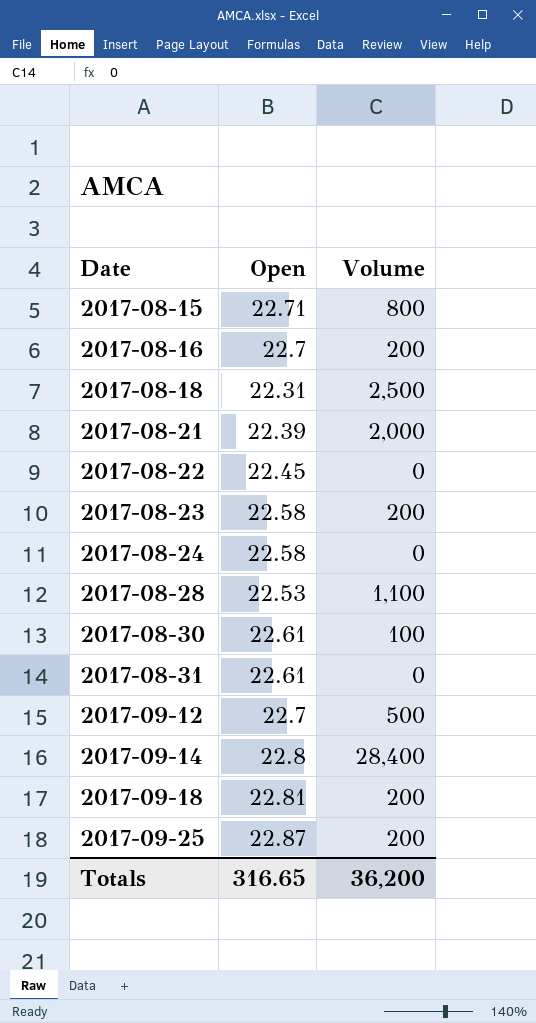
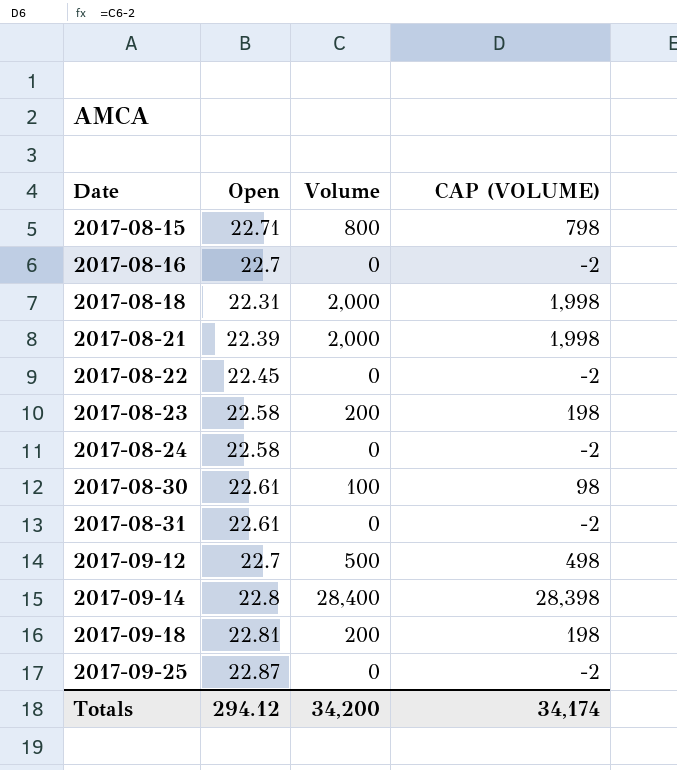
column CAP (VOLUME) | formula: none -> [Volume] - 2
row 2017-08-28: 22.53 | 1,100 -> none
2017-08-16 | Volume: 200 -> 0
2017-08-18 | Volume: 2,500 -> 2,000
2017-09-25 | Volume: 200 -> 0
Totals | Open: 316.65 -> 294.12
Totals | Volume: 36,200 -> 34,200

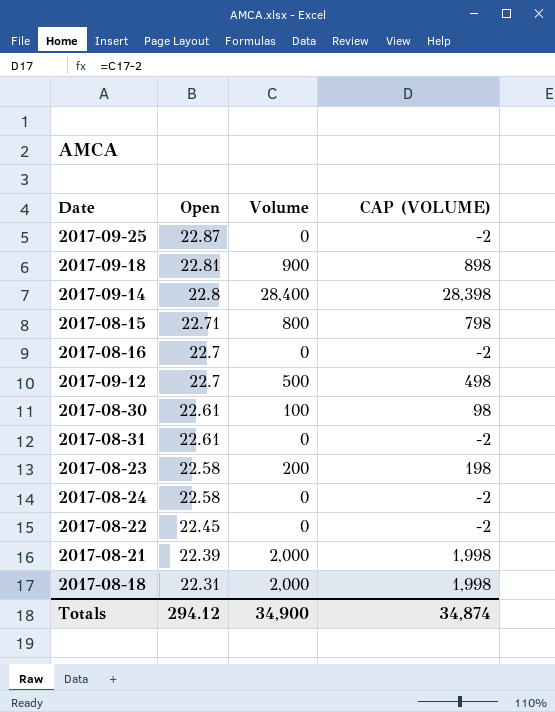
row order: Date ascending -> Open descending
2017-09-18 | Volume: 200 -> 900
2017-09-18 | CAP (VOLUME): 198 -> 898
Totals | Volume: 34,200 -> 34,900
Totals | CAP (VOLUME): 34,174 -> 34,874

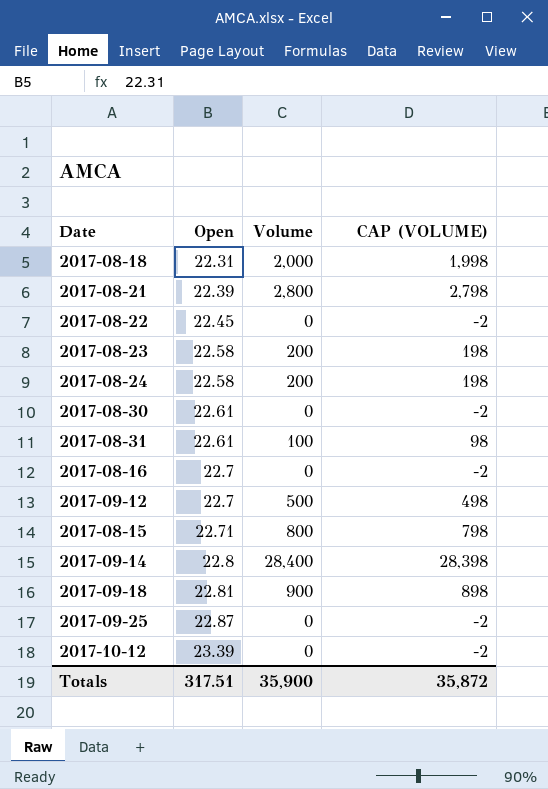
row order: Open descending -> Open ascending
2017-08-21 | Volume: 2,000 -> 2,800
2017-08-21 | CAP (VOLUME): 1,998 -> 2,798
2017-08-24 | Volume: 0 -> 200
2017-08-24 | CAP (VOLUME): -2 -> 198
2017-08-30 | Volume: 100 -> 0
2017-08-30 | CAP (VOLUME): 98 -> -2
2017-08-31 | Volume: 0 -> 100
2017-08-31 | CAP (VOLUME): -2 -> 98
row 2017-10-12: none -> 23.39 | 0 | -2
Totals | Open: 294.12 -> 317.51
Totals | Volume: 34,900 -> 35,900
Totals | CAP (VOLUME): 34,874 -> 35,872

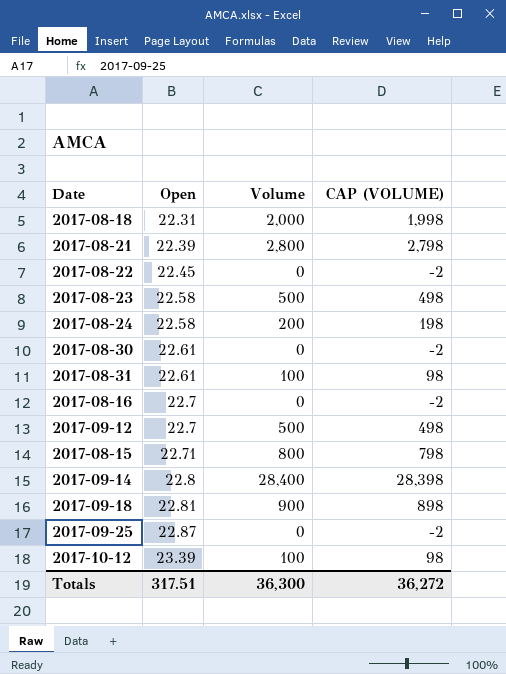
2017-08-23 | Volume: 200 -> 500
2017-08-23 | CAP (VOLUME): 198 -> 498
2017-10-12 | Volume: 0 -> 100
2017-10-12 | CAP (VOLUME): -2 -> 98
Totals | Volume: 35,900 -> 36,300
Totals | CAP (VOLUME): 35,872 -> 36,272

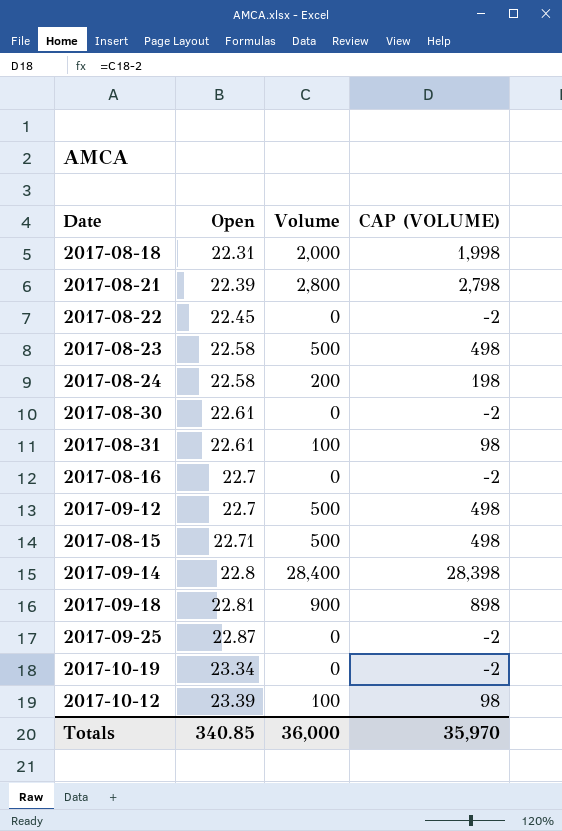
2017-08-15 | Volume: 800 -> 500
2017-08-15 | CAP (VOLUME): 798 -> 498
row 2017-10-19: none -> 23.34 | 0 | -2
Totals | Open: 317.51 -> 340.85
Totals | Volume: 36,300 -> 36,000
Totals | CAP (VOLUME): 36,272 -> 35,970

